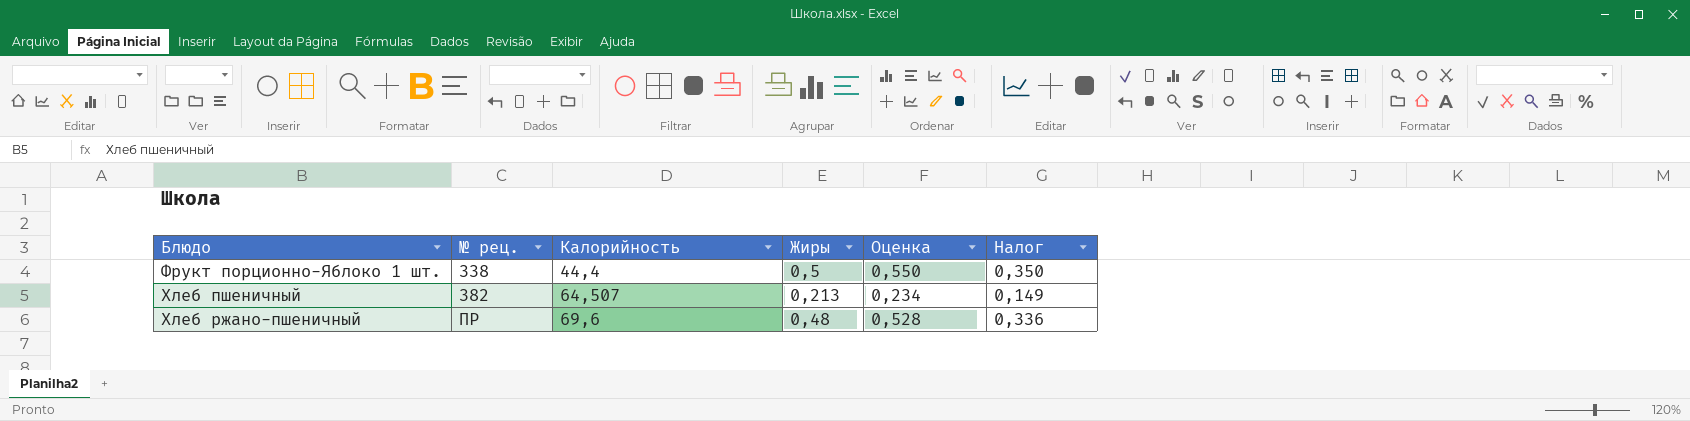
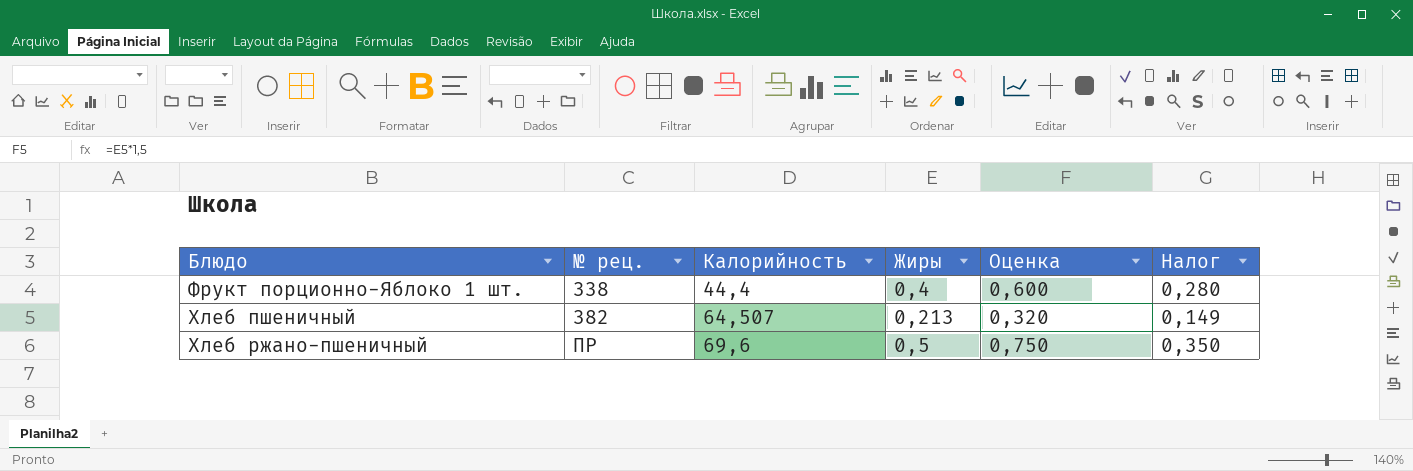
column Оценка | formula: [Жиры] * 1,1 -> [Жиры] * 1,5
Фрукт порционно-Яблоко 1 шт. | Жиры: 0,5 -> 0,4
Фрукт порционно-Яблоко 1 шт. | Налог: 0,350 -> 0,280
Хлеб ржано-пшеничный | Жиры: 0,48 -> 0,5
Хлеб ржано-пшеничный | Налог: 0,336 -> 0,350

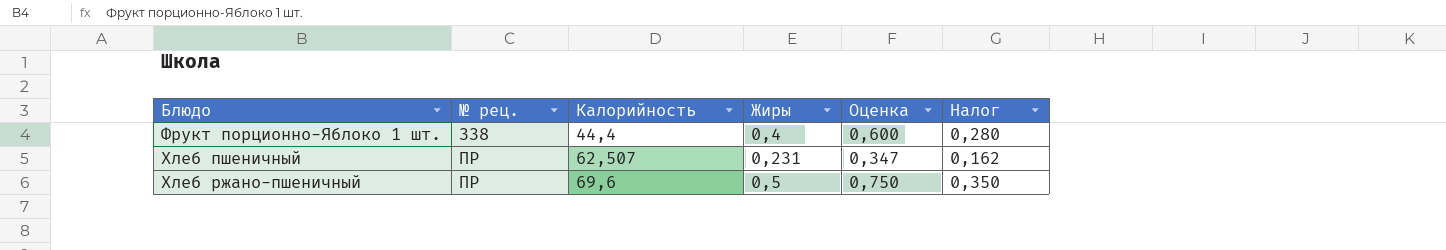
Хлеб пшеничный | № рец.: 382 -> ПР
Хлеб пшеничный | Калорийность: 64,507 -> 62,507
Хлеб пшеничный | Жиры: 0,213 -> 0,231
Хлеб пшеничный | Оценка: 0,320 -> 0,347
Хлеб пшеничный | Налог: 0,149 -> 0,162

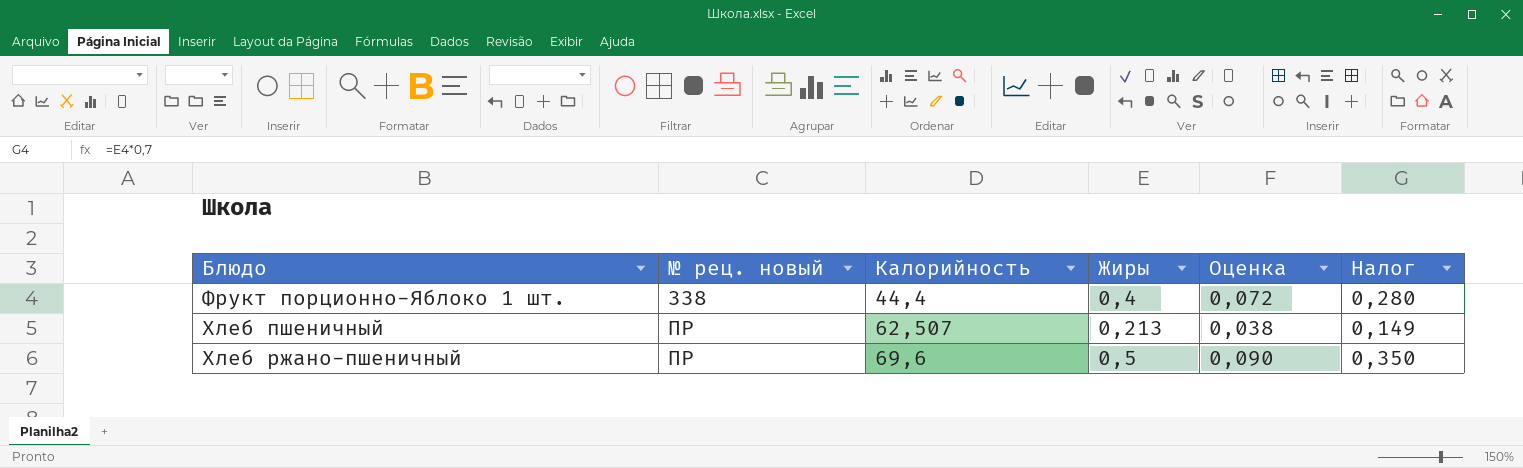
column name: № рец. -> № рец. новый
column Оценка | formula: [Жиры] * 1,5 -> [Жиры] * 0,18
Хлеб пшеничный | Жиры: 0,231 -> 0,213
Хлеб пшеничный | Налог: 0,162 -> 0,149

